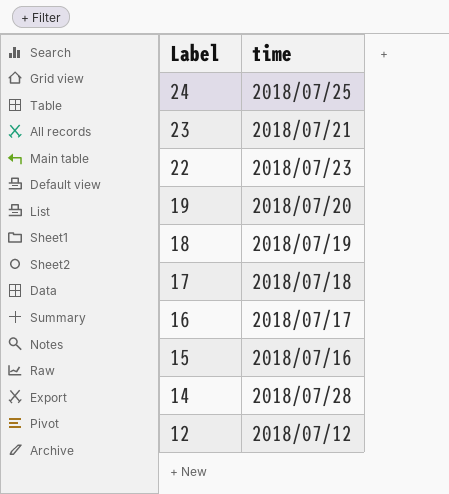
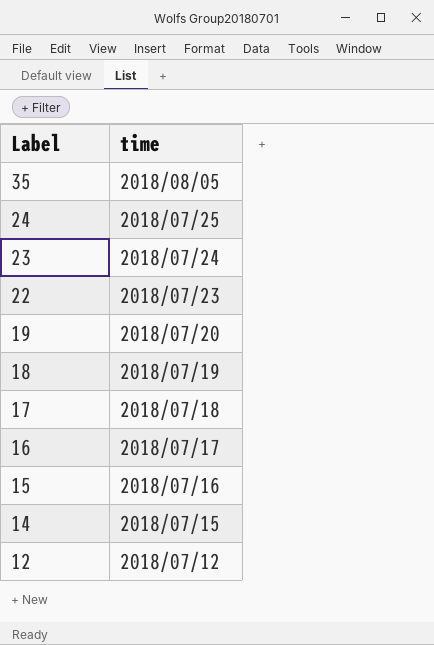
row 35: none -> 2018/08/05
23 | time: 2018/07/21 -> 2018/07/24
14 | time: 2018/07/28 -> 2018/07/15

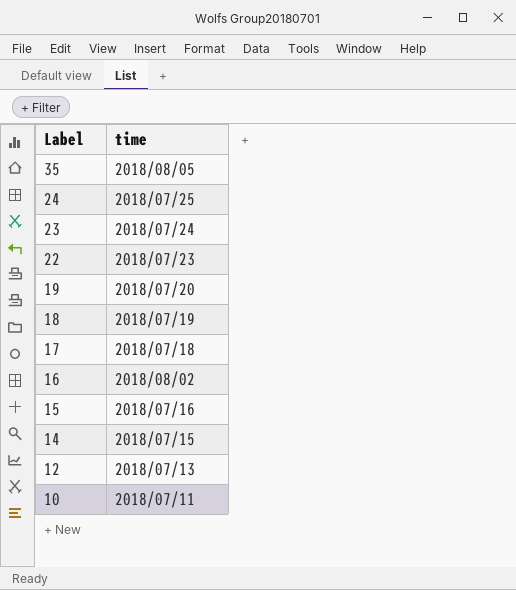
16 | time: 2018/07/17 -> 2018/08/02
12 | time: 2018/07/12 -> 2018/07/13
row 10: none -> 2018/07/11

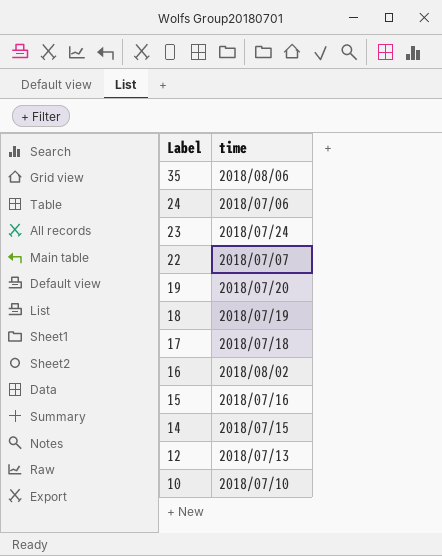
35 | time: 2018/08/05 -> 2018/08/06
24 | time: 2018/07/25 -> 2018/07/06
22 | time: 2018/07/23 -> 2018/07/07
10 | time: 2018/07/11 -> 2018/07/10

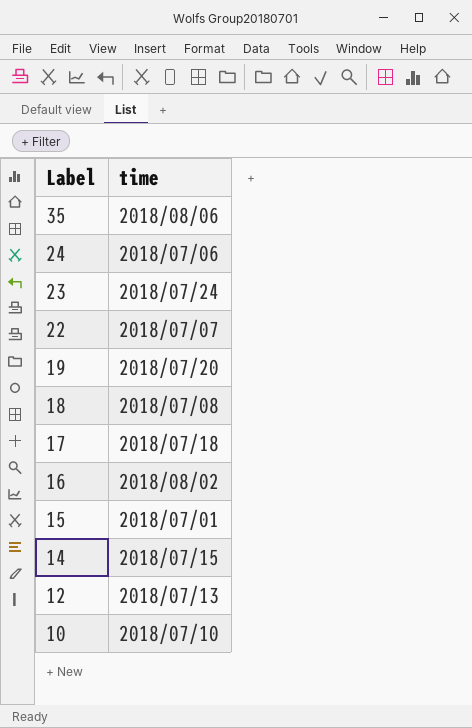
18 | time: 2018/07/19 -> 2018/07/08
15 | time: 2018/07/16 -> 2018/07/01

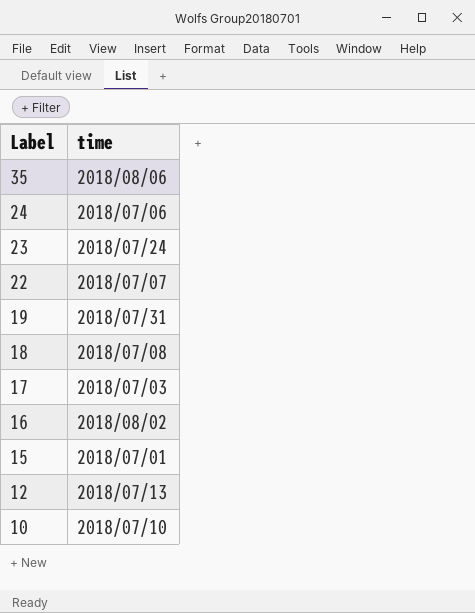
row 14: 2018/07/15 -> none
19 | time: 2018/07/20 -> 2018/07/31
17 | time: 2018/07/18 -> 2018/07/03

